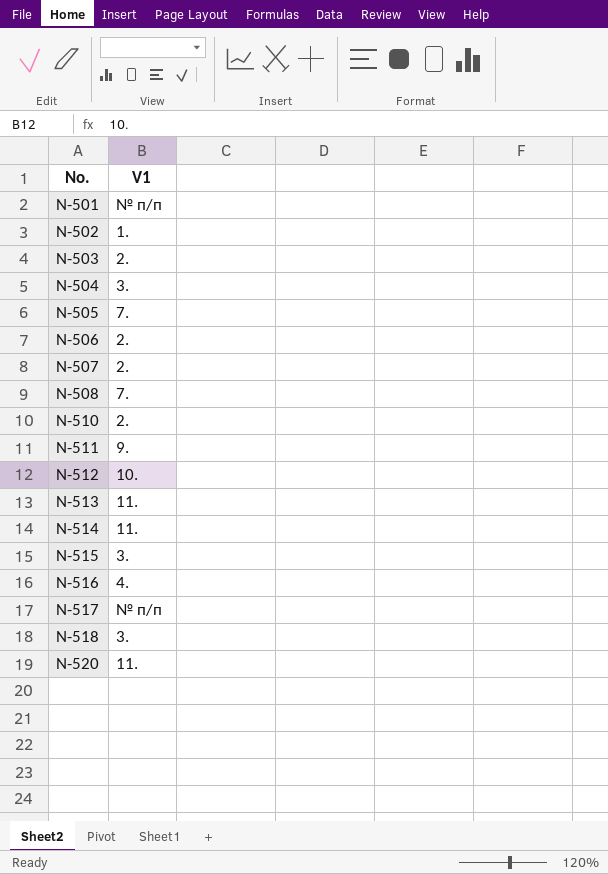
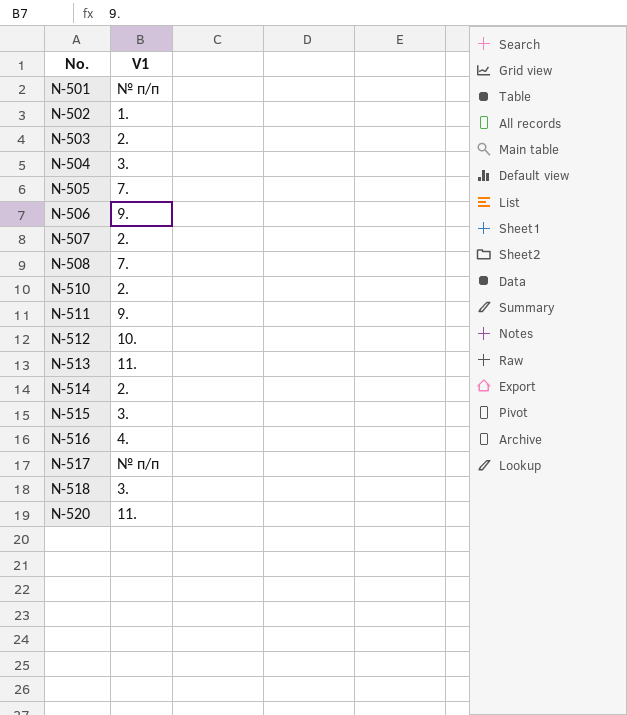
N-506 | V1: 2. -> 9.
N-514 | V1: 11. -> 2.

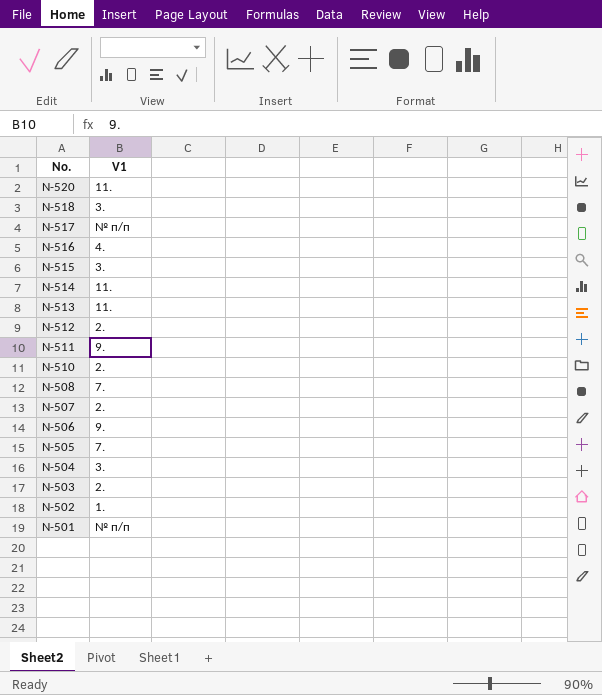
row order: No. ascending -> No. descending
N-514 | V1: 2. -> 11.
N-512 | V1: 10. -> 2.

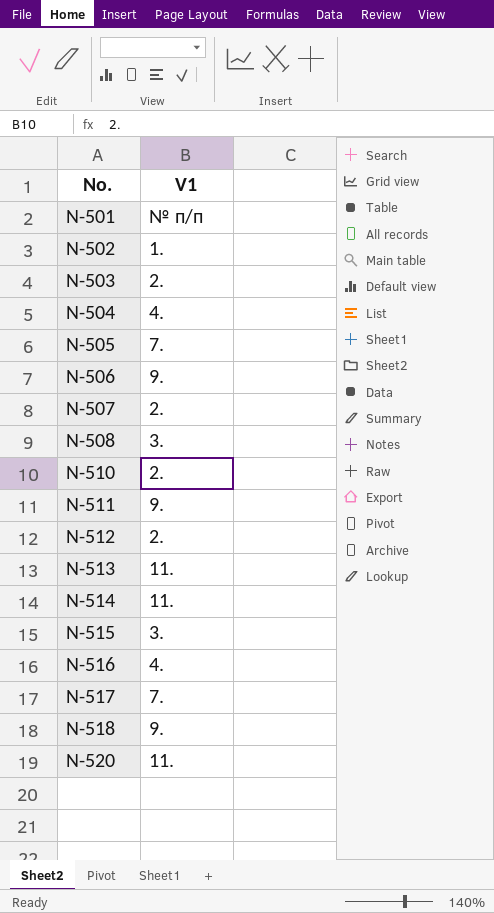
row order: No. descending -> No. ascending
N-504 | V1: 3. -> 4.
N-508 | V1: 7. -> 3.
N-517 | V1: № п/п -> 7.
N-518 | V1: 3. -> 9.

